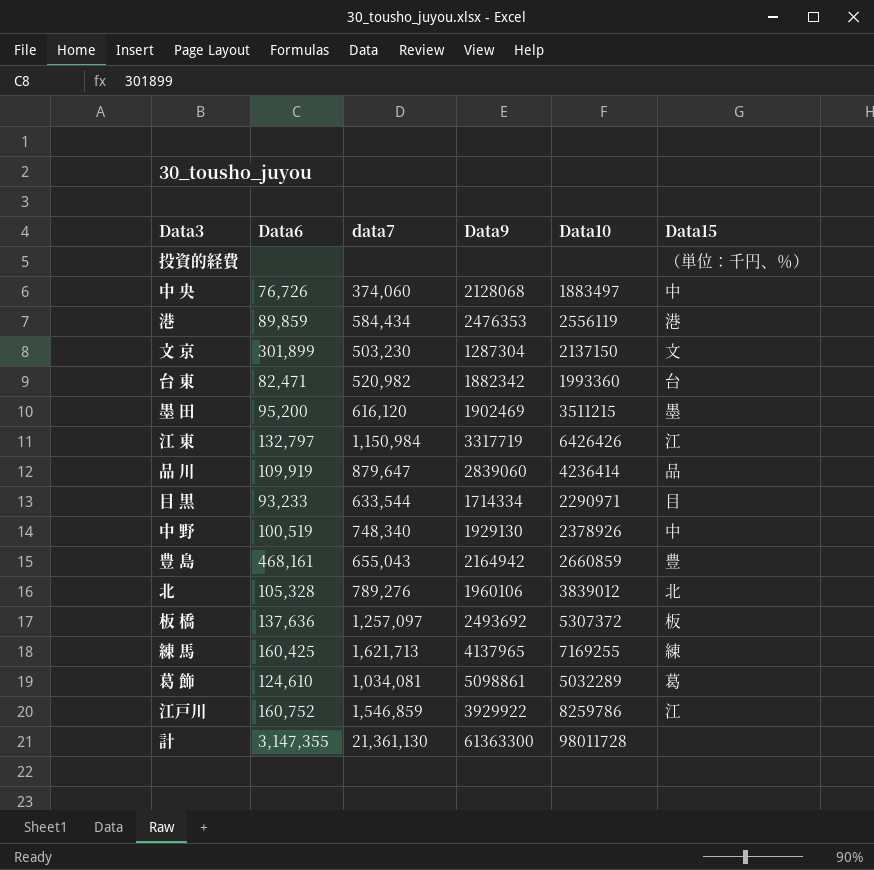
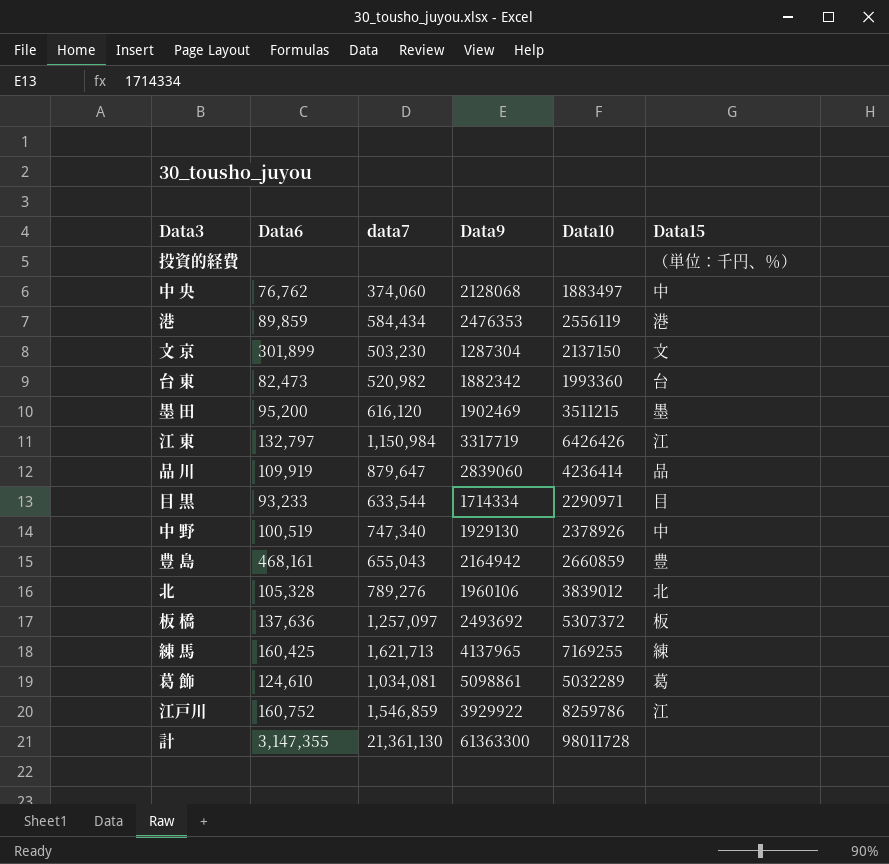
中 央 | Data6: 76,726 -> 76,762
台 東 | Data6: 82,471 -> 82,473
中 野 | data7: 748,340 -> 747,340

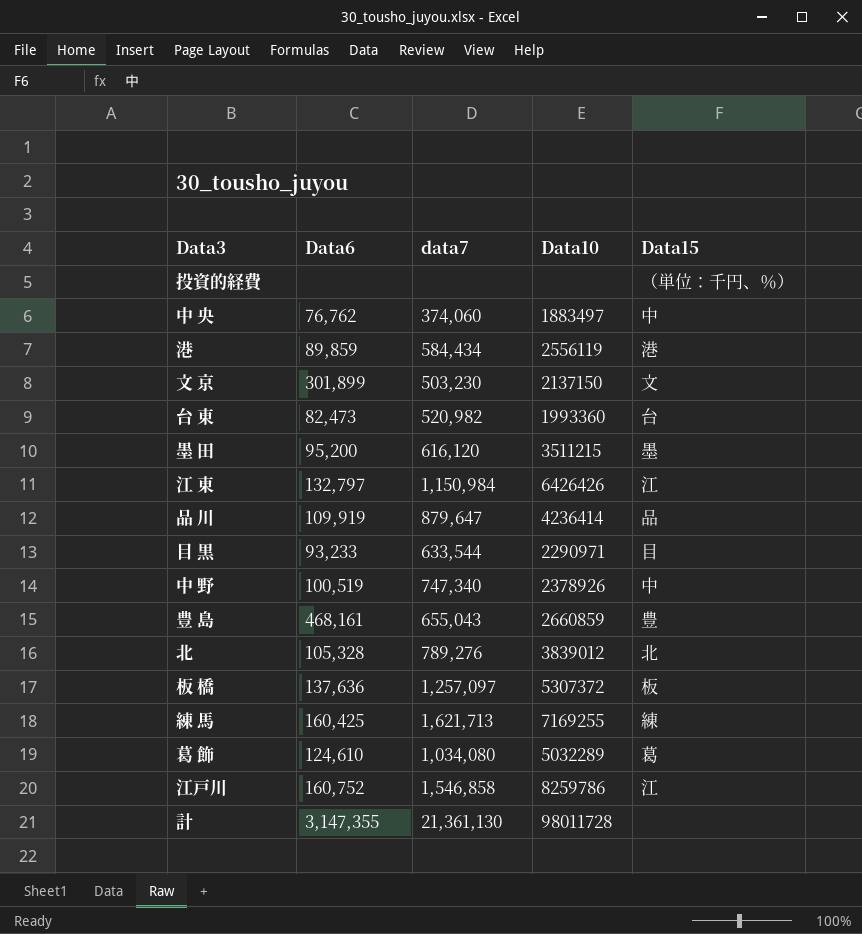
column Data9 | position: 4 -> none
葛 飾 | data7: 1,034,081 -> 1,034,080
江戸川 | data7: 1,546,859 -> 1,546,858

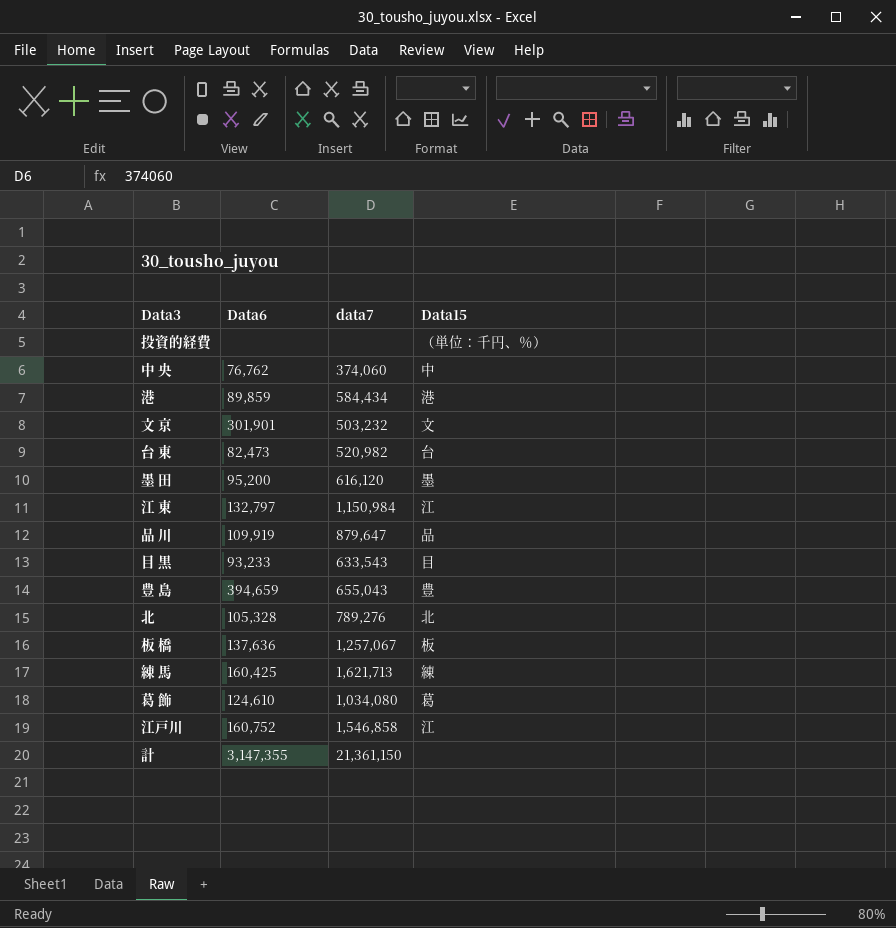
column Data10 | position: 4 -> none
row 中 野: 100,519 | 747,340 | 2378926 | 中 -> none
文 京 | Data6: 301,899 -> 301,901
文 京 | data7: 503,230 -> 503,232
目 黒 | data7: 633,544 -> 633,543
豊 島 | Data6: 468,161 -> 394,659
板 橋 | data7: 1,257,097 -> 1,257,067
計 | data7: 21,361,130 -> 21,361,150

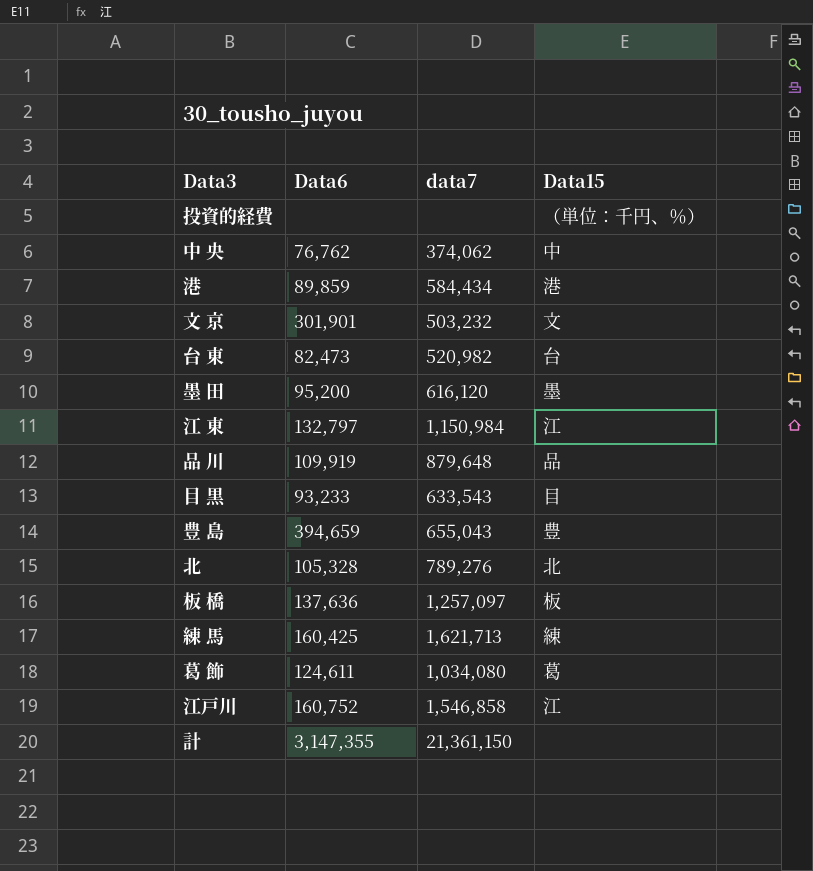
中 央 | data7: 374,060 -> 374,062
品 川 | data7: 879,647 -> 879,648
板 橋 | data7: 1,257,067 -> 1,257,097
葛 飾 | Data6: 124,610 -> 124,611

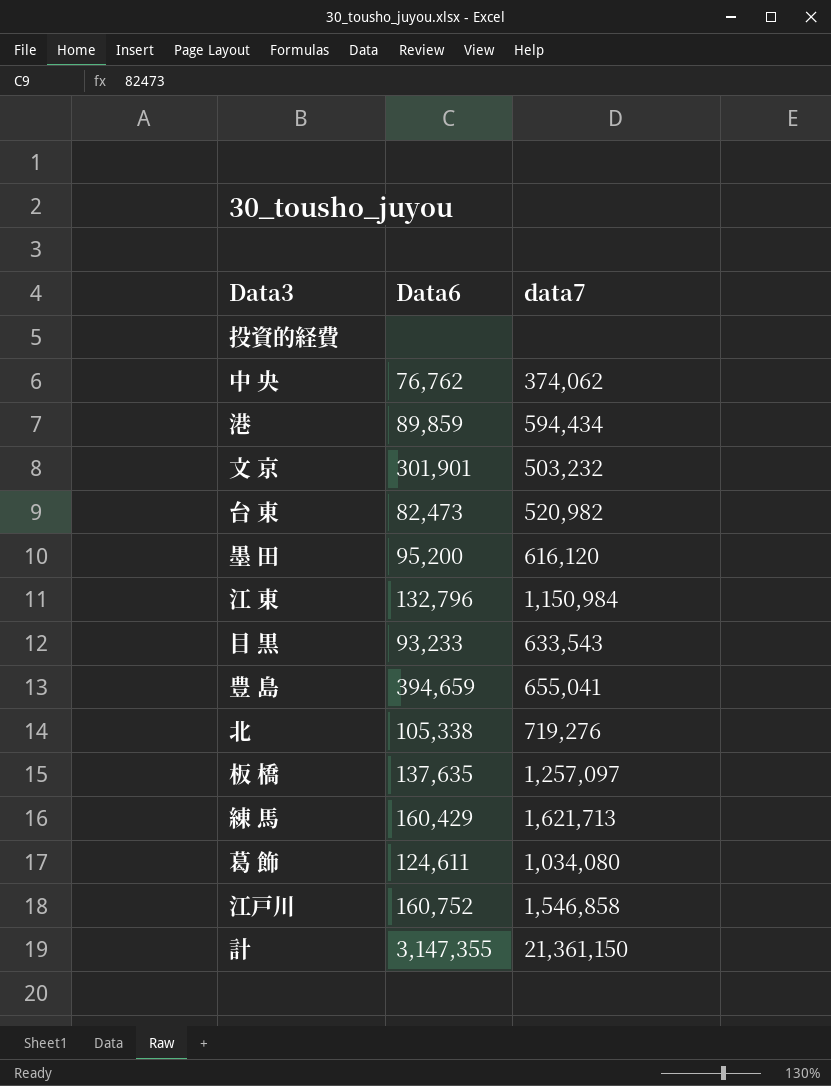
column Data15 | position: 4 -> none
row 品 川: 109,919 | 879,648 | 品 -> none
港 | data7: 584,434 -> 594,434
江 東 | Data6: 132,797 -> 132,796
豊 島 | data7: 655,043 -> 655,041
北 | Data6: 105,328 -> 105,338
北 | data7: 789,276 -> 719,276
板 橋 | Data6: 137,636 -> 137,635
練 馬 | Data6: 160,425 -> 160,429

